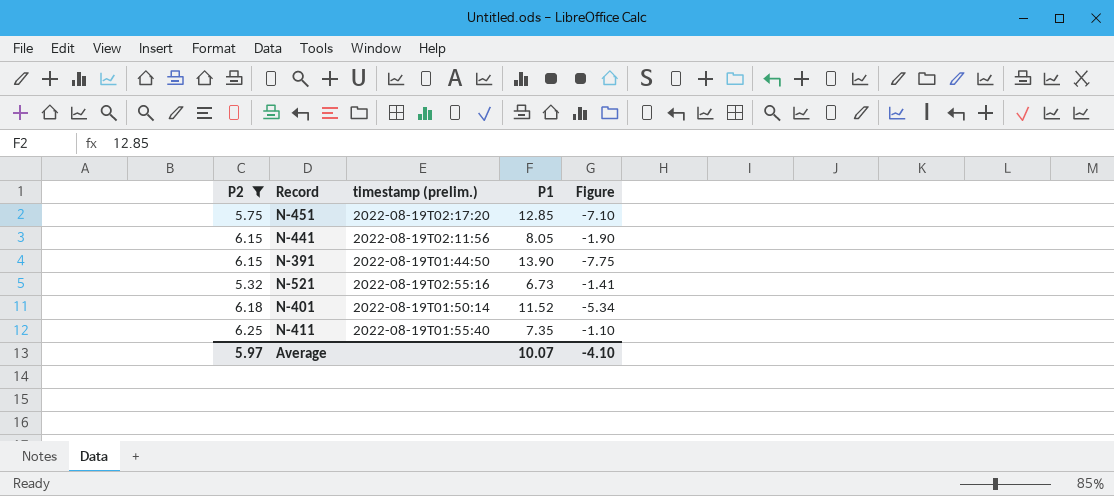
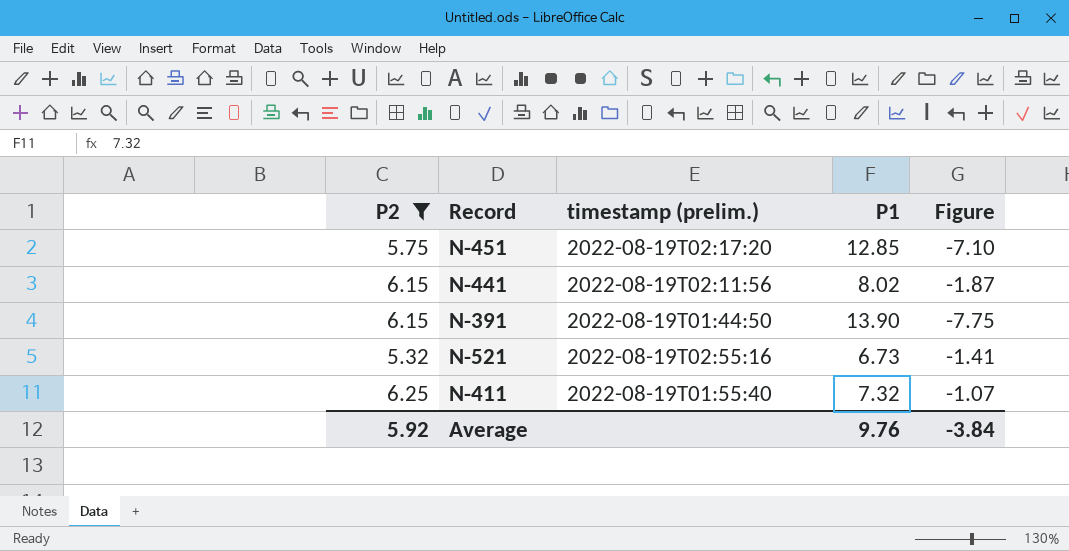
row N-401: 6.18 | 2022-08-19T01:50:14 | 11.52 | -5.34 -> none
N-441 | P1: 8.05 -> 8.02
N-441 | Figure: -1.90 -> -1.87
N-411 | P1: 7.35 -> 7.32
N-411 | Figure: -1.10 -> -1.07
Average | P2: 5.97 -> 5.92
Average | P1: 10.07 -> 9.76
Average | Figure: -4.10 -> -3.84

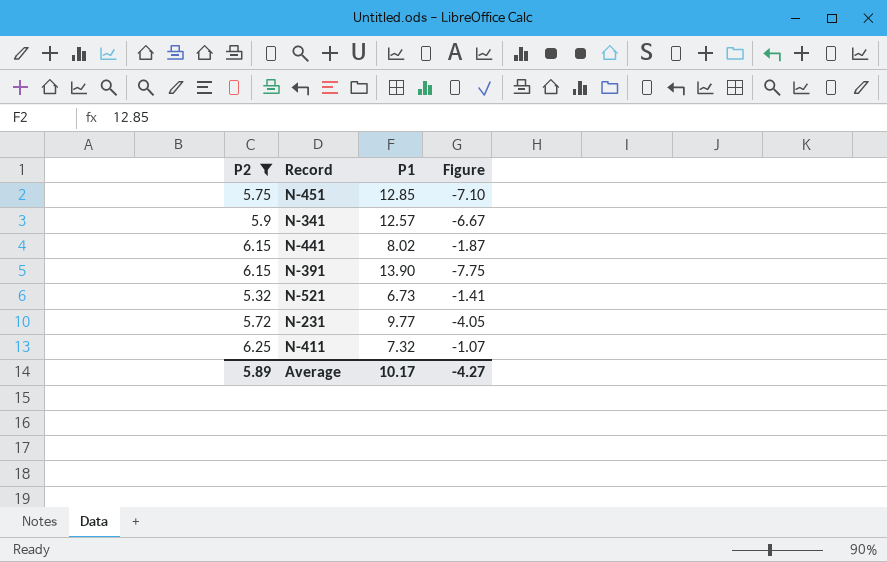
column timestamp (prelim.) | position: 3 -> none
row N-341: none -> 5.9 | 12.57 | -6.67
row N-231: none -> 5.72 | 9.77 | -4.05
Average | P2: 5.92 -> 5.89
Average | P1: 9.76 -> 10.17
Average | Figure: -3.84 -> -4.27

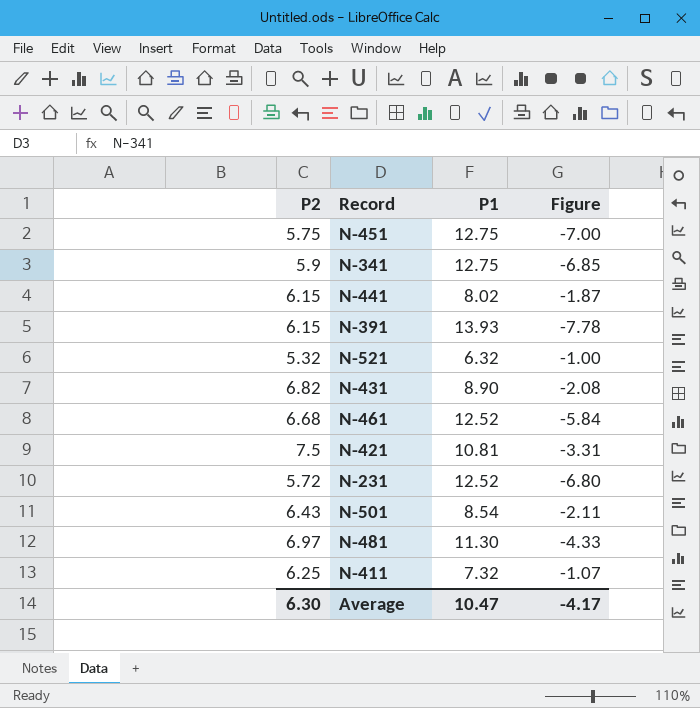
filter: P2 <= 6.25 -> none
N-451 | P1: 12.85 -> 12.75
N-451 | Figure: -7.10 -> -7.00
N-341 | P1: 12.57 -> 12.75
N-341 | Figure: -6.67 -> -6.85
N-391 | P1: 13.90 -> 13.93
N-391 | Figure: -7.75 -> -7.78
N-521 | P1: 6.73 -> 6.32
N-521 | Figure: -1.41 -> -1.00
N-231 | P1: 9.77 -> 12.52
N-231 | Figure: -4.05 -> -6.80
Average | P2: 5.89 -> 6.30
Average | P1: 10.17 -> 10.47
Average | Figure: -4.27 -> -4.17

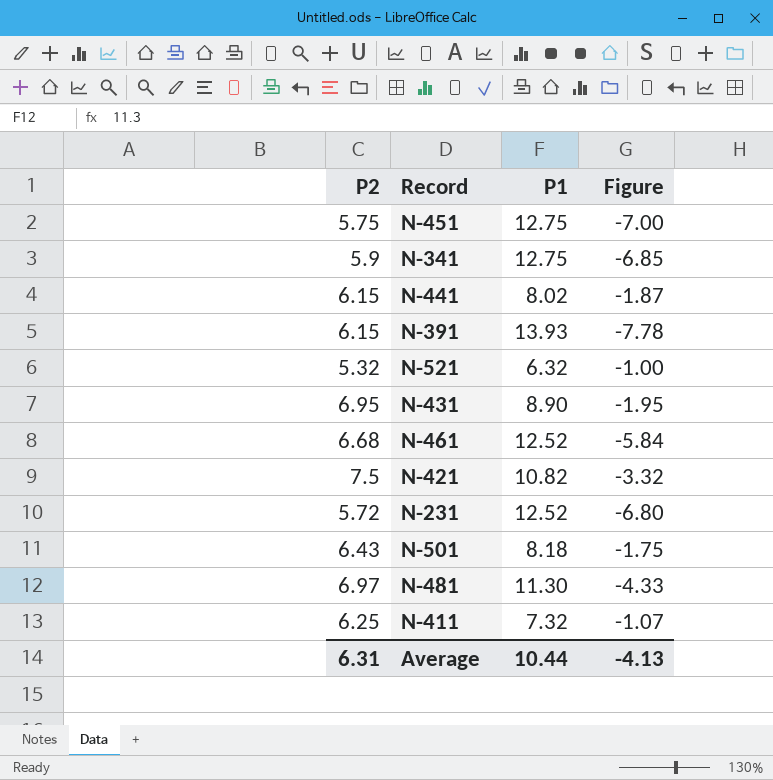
N-431 | P2: 6.82 -> 6.95
N-431 | Figure: -2.08 -> -1.95
N-421 | P1: 10.81 -> 10.82
N-421 | Figure: -3.31 -> -3.32
N-501 | P1: 8.54 -> 8.18
N-501 | Figure: -2.11 -> -1.75
Average | P2: 6.30 -> 6.31
Average | P1: 10.47 -> 10.44
Average | Figure: -4.17 -> -4.13

